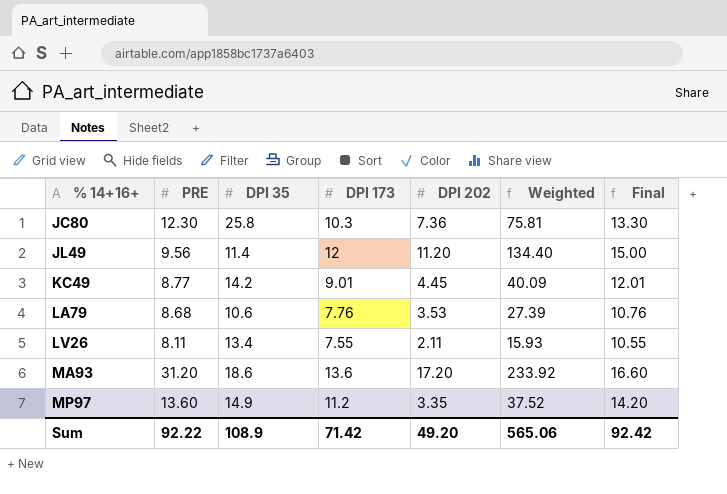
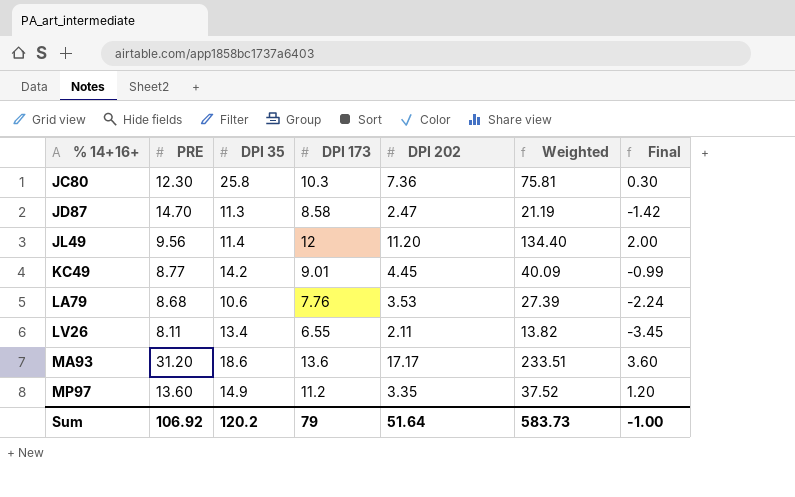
column Final | formula: [DPI 173] + 3 -> [DPI 173] - 10
row JD87: none -> 14.70 | 11.3 | 8.58 | 2.47 | 21.19 | -1.42
LV26 | DPI 173: 7.55 -> 6.55
LV26 | Weighted: 15.93 -> 13.82
MA93 | DPI 202: 17.20 -> 17.17
MA93 | Weighted: 233.92 -> 233.51
Sum | PRE: 92.22 -> 106.92
Sum | DPI 35: 108.9 -> 120.2
Sum | DPI 173: 71.42 -> 79
Sum | DPI 202: 49.20 -> 51.64
Sum | Weighted: 565.06 -> 583.73
Sum | Final: 92.42 -> -1.00

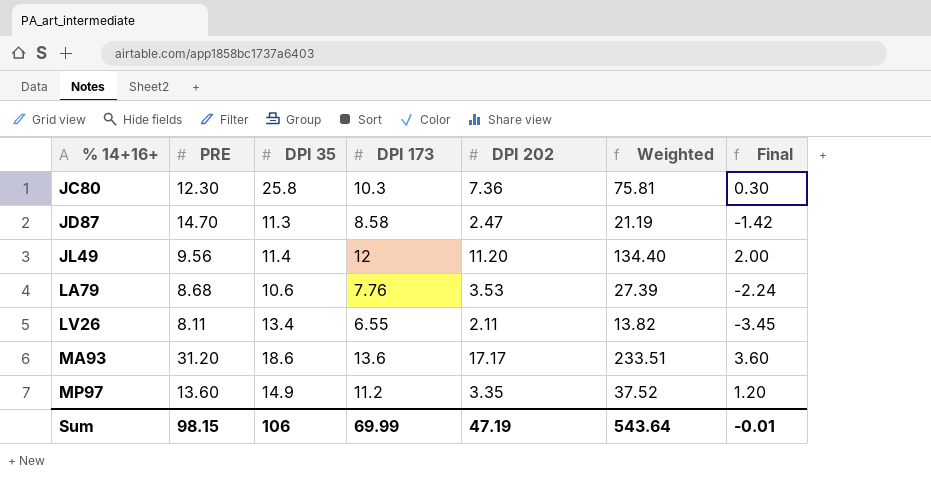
row KC49: 8.77 | 14.2 | 9.01 | 4.45 | 40.09 | -0.99 -> none
Sum | PRE: 106.92 -> 98.15
Sum | DPI 35: 120.2 -> 106
Sum | DPI 173: 79 -> 69.99
Sum | DPI 202: 51.64 -> 47.19
Sum | Weighted: 583.73 -> 543.64
Sum | Final: -1.00 -> -0.01

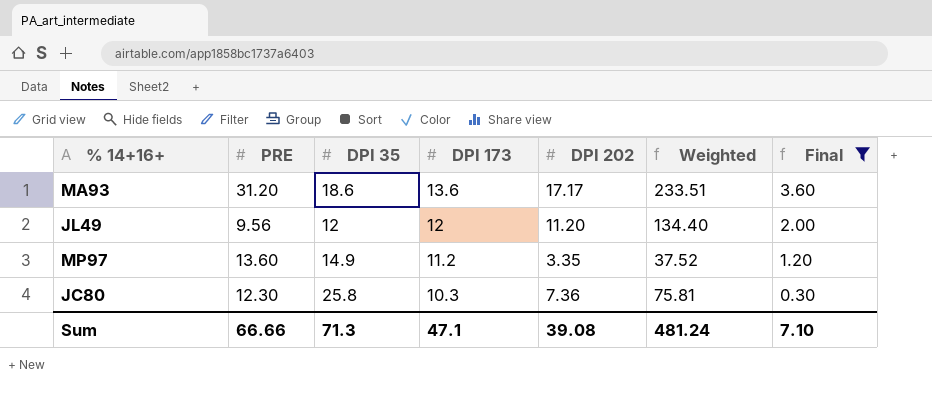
filter: none -> Final >= 0.30
row order: % 14+16+ ascending -> DPI 173 descending
JL49 | DPI 35: 11.4 -> 12
Sum | PRE: 98.15 -> 66.66
Sum | DPI 35: 106 -> 71.3
Sum | DPI 173: 69.99 -> 47.1
Sum | DPI 202: 47.19 -> 39.08
Sum | Weighted: 543.64 -> 481.24
Sum | Final: -0.01 -> 7.10

